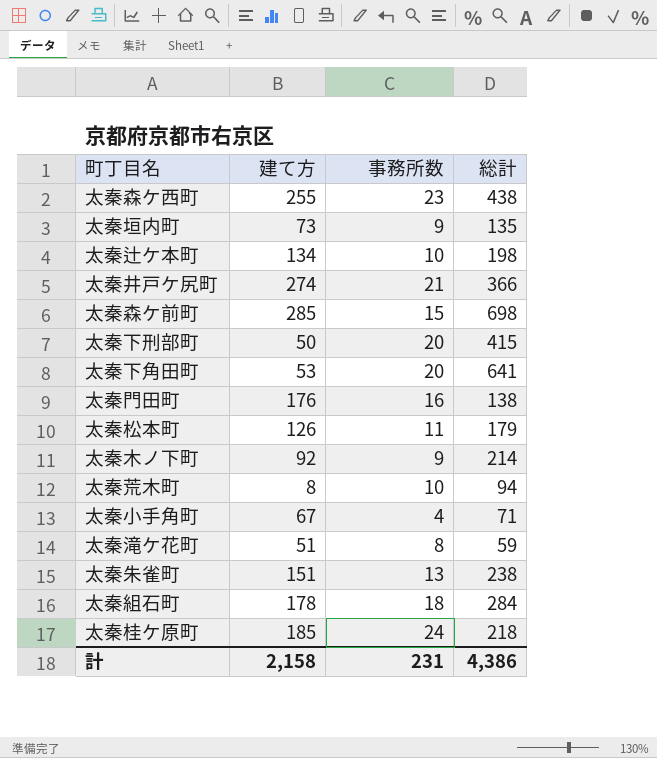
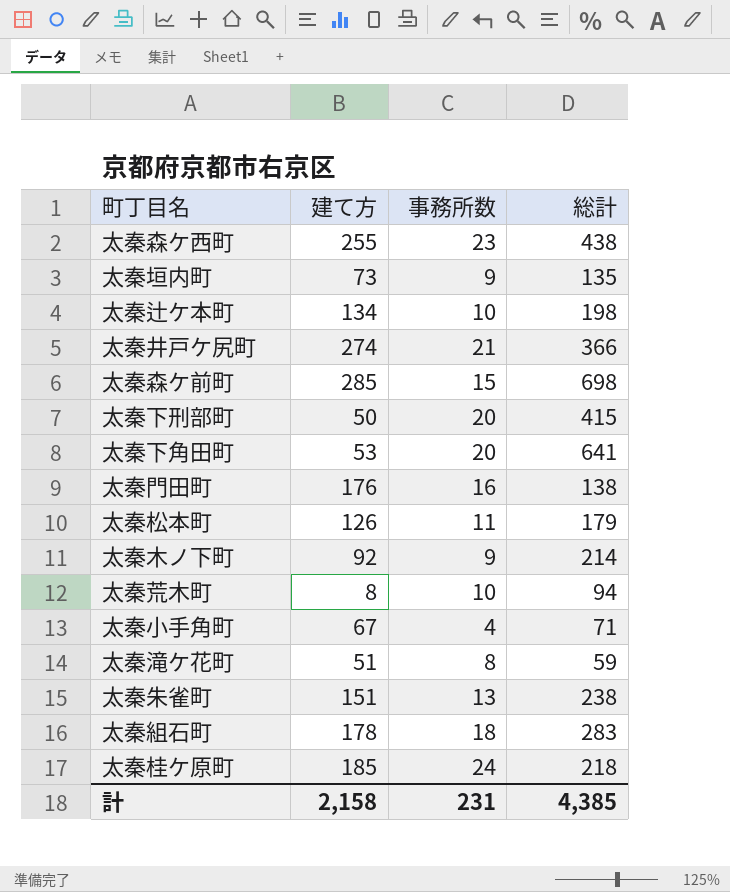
太秦組石町 | 総計: 284 -> 283
計 | 総計: 4,386 -> 4,385

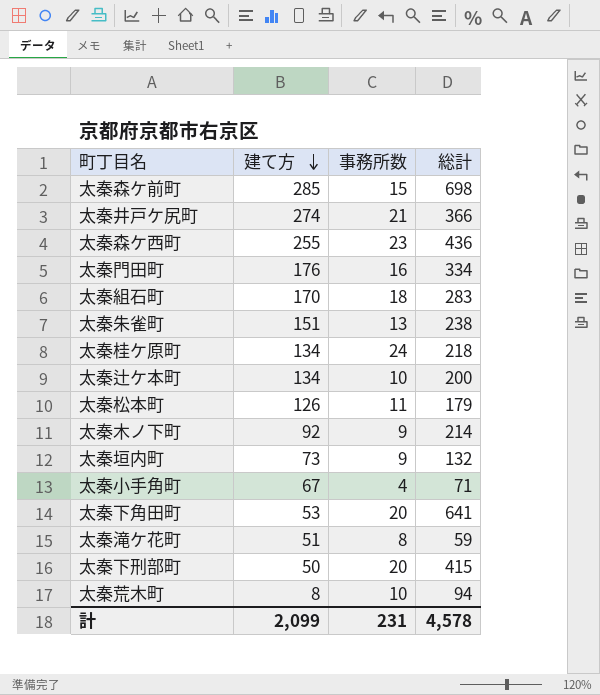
row order: none -> 建て方 descending
太秦森ケ西町 | 総計: 438 -> 436
太秦門田町 | 総計: 138 -> 334
太秦組石町 | 建て方: 178 -> 170
太秦桂ケ原町 | 建て方: 185 -> 134
太秦辻ケ本町 | 総計: 198 -> 200
太秦垣内町 | 総計: 135 -> 132
計 | 建て方: 2,158 -> 2,099
計 | 総計: 4,385 -> 4,578

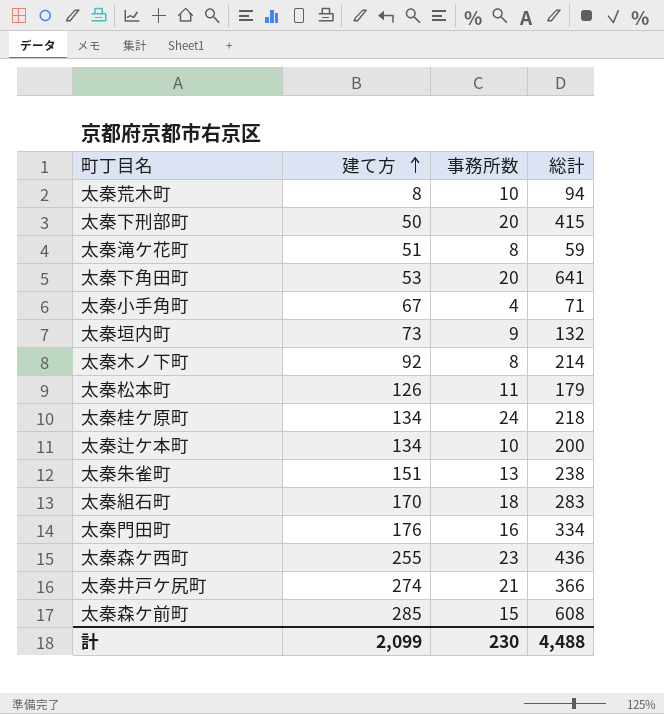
row order: 建て方 descending -> 建て方 ascending
太秦木ノ下町 | 事務所数: 9 -> 8
太秦森ケ前町 | 総計: 698 -> 608
計 | 事務所数: 231 -> 230
計 | 総計: 4,578 -> 4,488

